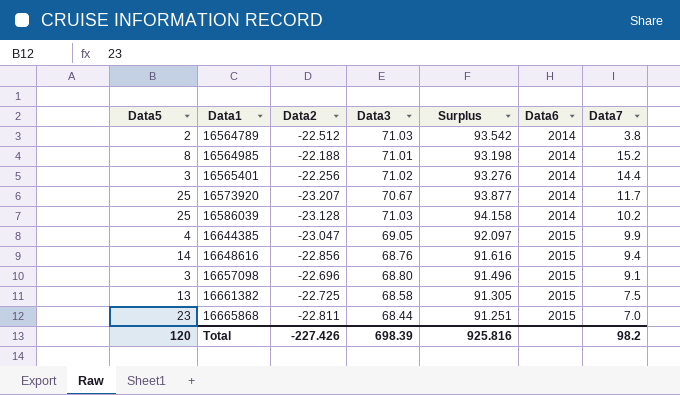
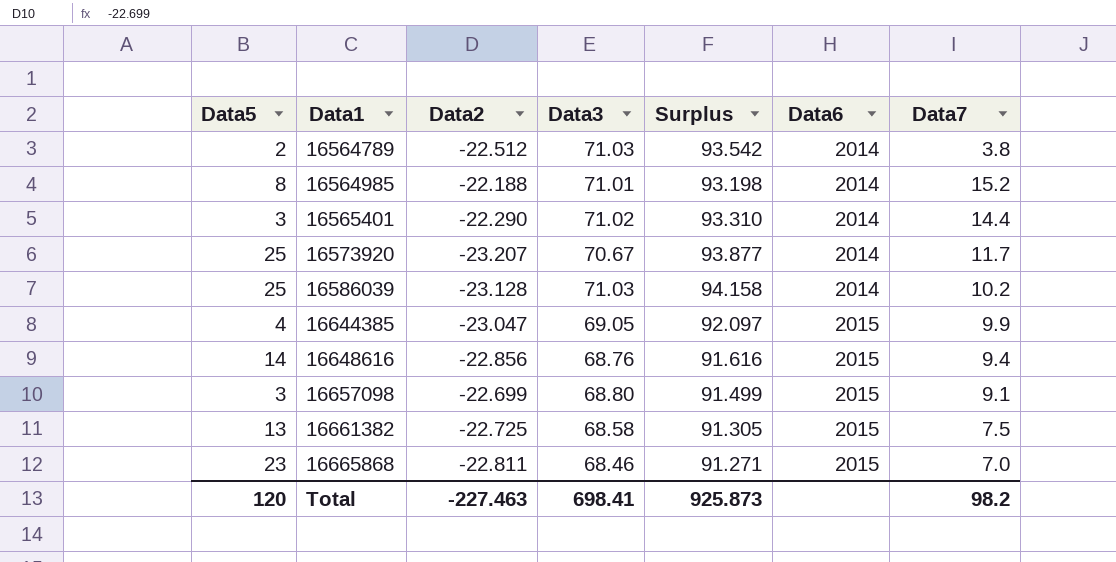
16565401 | Data2: -22.256 -> -22.290
16565401 | Surplus: 93.276 -> 93.310
16657098 | Data2: -22.696 -> -22.699
16657098 | Surplus: 91.496 -> 91.499
16665868 | Data3: 68.44 -> 68.46
16665868 | Surplus: 91.251 -> 91.271
Total | Data2: -227.426 -> -227.463
Total | Data3: 698.39 -> 698.41
Total | Surplus: 925.816 -> 925.873

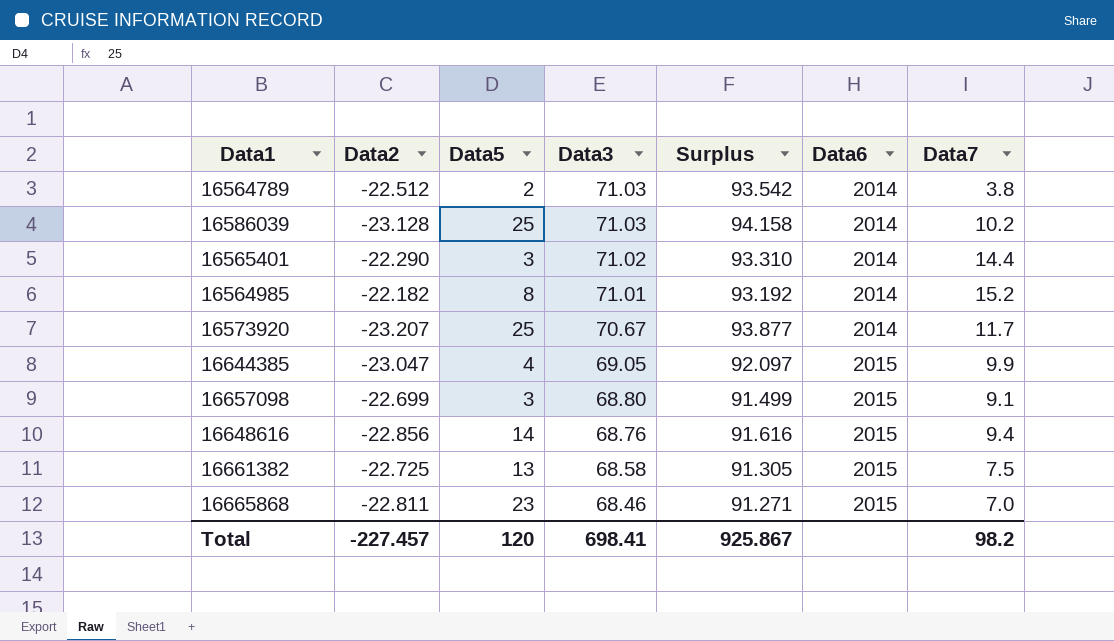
row order: Data1 ascending -> Data3 descending
column Data5 | position: 1 -> 3
16564985 | Data2: -22.188 -> -22.182
16564985 | Surplus: 93.198 -> 93.192
Total | Data2: -227.463 -> -227.457
Total | Surplus: 925.873 -> 925.867

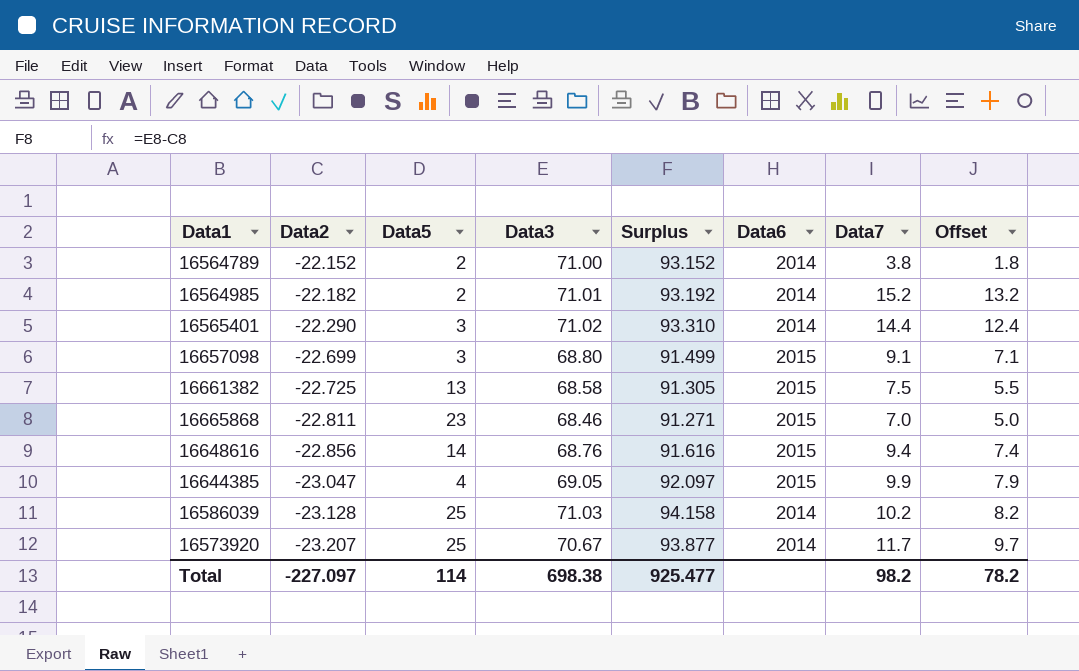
row order: Data3 descending -> Data2 descending
column Offset | formula: none -> [Data7] - 2
16564789 | Data2: -22.512 -> -22.152
16564789 | Data3: 71.03 -> 71.00
16564789 | Surplus: 93.542 -> 93.152
16564985 | Data5: 8 -> 2
Total | Data2: -227.457 -> -227.097
Total | Data5: 120 -> 114
Total | Data3: 698.41 -> 698.38
Total | Surplus: 925.867 -> 925.477

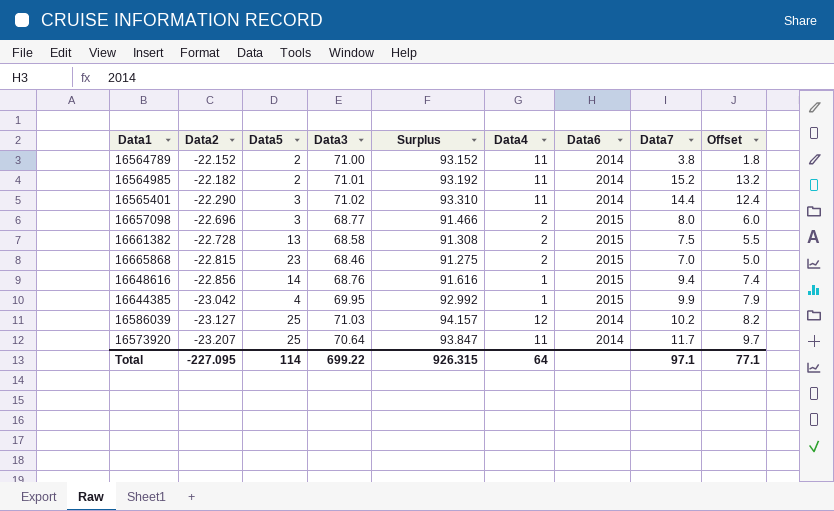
column Data4 | position: none -> 6
16657098 | Data2: -22.699 -> -22.696
16657098 | Data3: 68.80 -> 68.77
16657098 | Surplus: 91.499 -> 91.466
16657098 | Data7: 9.1 -> 8.0
16657098 | Offset: 7.1 -> 6.0
16661382 | Data2: -22.725 -> -22.728
16661382 | Surplus: 91.305 -> 91.308
16665868 | Data2: -22.811 -> -22.815
16665868 | Surplus: 91.271 -> 91.275
16644385 | Data2: -23.047 -> -23.042
16644385 | Data3: 69.05 -> 69.95
16644385 | Surplus: 92.097 -> 92.992
16586039 | Data2: -23.128 -> -23.127
16586039 | Surplus: 94.158 -> 94.157
16573920 | Data3: 70.67 -> 70.64
16573920 | Surplus: 93.877 -> 93.847
Total | Data2: -227.097 -> -227.095
Total | Data3: 698.38 -> 699.22
Total | Surplus: 925.477 -> 926.315
Total | Data7: 98.2 -> 97.1
Total | Offset: 78.2 -> 77.1

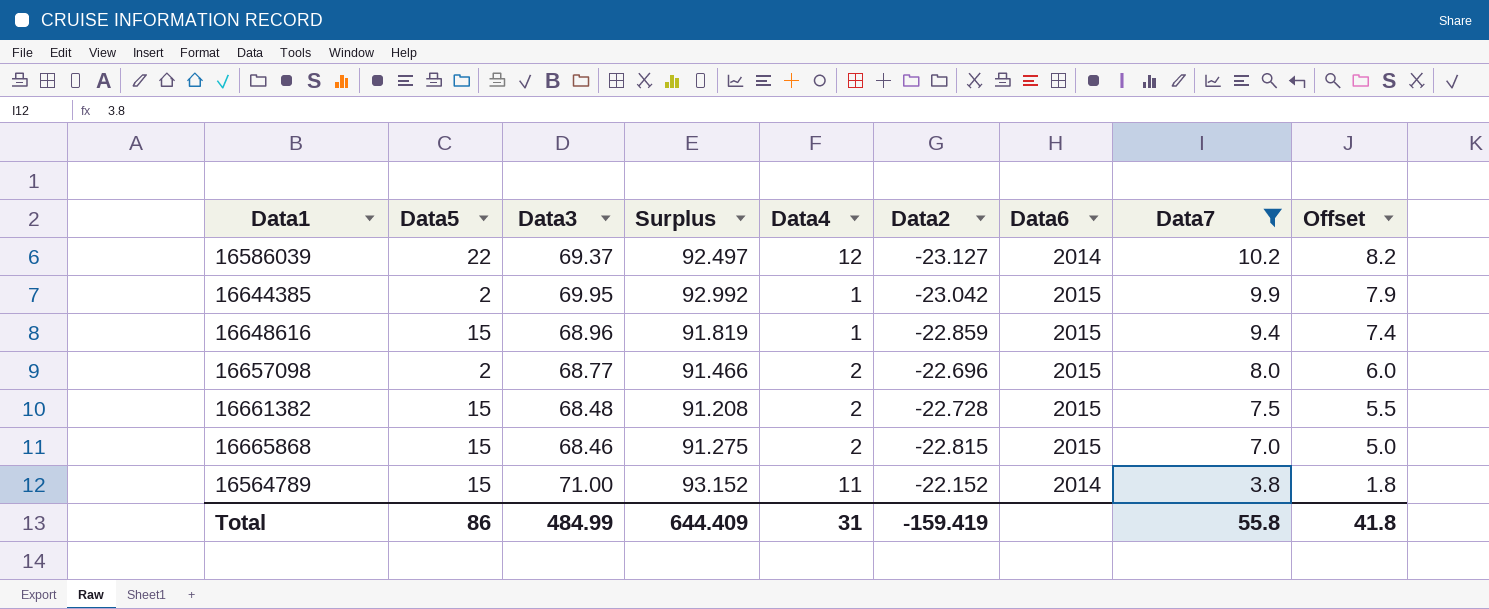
filter: none -> Data7 <= 10.2
row order: Data2 descending -> Data7 descending
column Data2 | position: 2 -> 6
16586039 | Data5: 25 -> 22
16586039 | Data3: 71.03 -> 69.37
16586039 | Surplus: 94.157 -> 92.497
16644385 | Data5: 4 -> 2
16648616 | Data5: 14 -> 15
16648616 | Data3: 68.76 -> 68.96
16648616 | Surplus: 91.616 -> 91.819
16648616 | Data2: -22.856 -> -22.859
16657098 | Data5: 3 -> 2
16661382 | Data5: 13 -> 15
16661382 | Data3: 68.58 -> 68.48
16661382 | Surplus: 91.308 -> 91.208
16665868 | Data5: 23 -> 15
16564789 | Data5: 2 -> 15
Total | Data5: 114 -> 86
Total | Data3: 699.22 -> 484.99
Total | Surplus: 926.315 -> 644.409
Total | Data4: 64 -> 31
Total | Data2: -227.095 -> -159.419
Total | Data7: 97.1 -> 55.8
Total | Offset: 77.1 -> 41.8

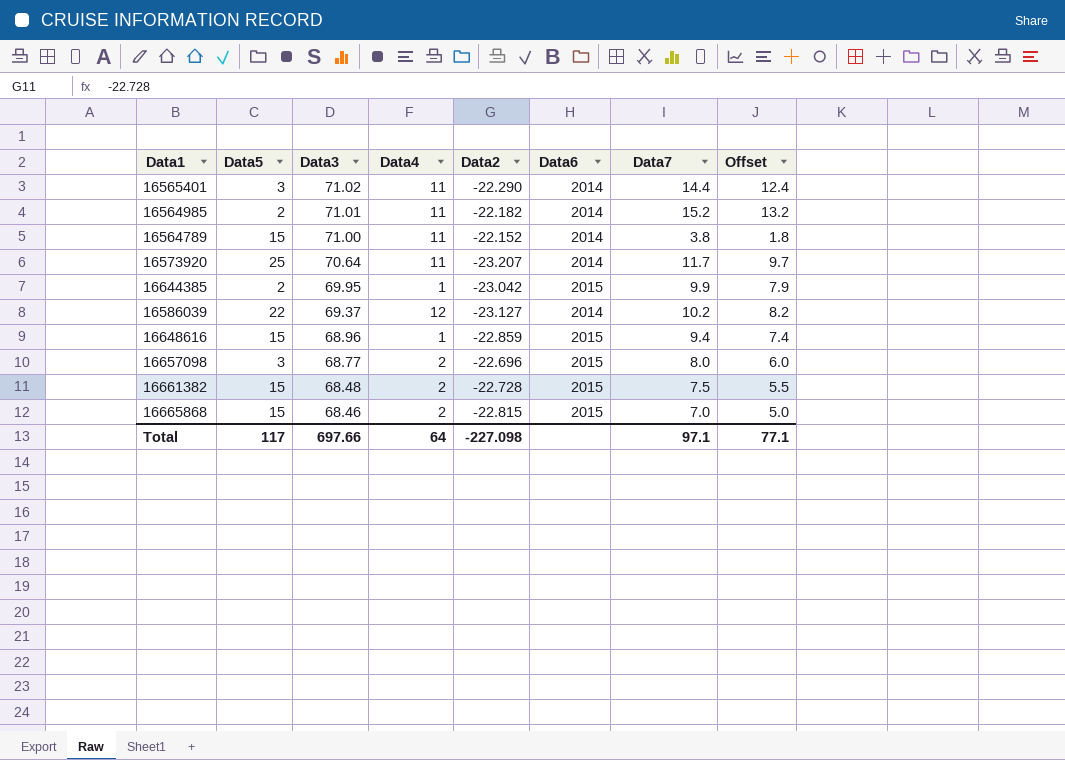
filter: Data7 <= 10.2 -> none
row order: Data7 descending -> Data3 descending
column Surplus | formula: [Data3] - [Data2] -> none
16657098 | Data5: 2 -> 3
Total | Data5: 86 -> 117
Total | Data3: 484.99 -> 697.66
Total | Data4: 31 -> 64
Total | Data2: -159.419 -> -227.098
Total | Data7: 55.8 -> 97.1
Total | Offset: 41.8 -> 77.1

